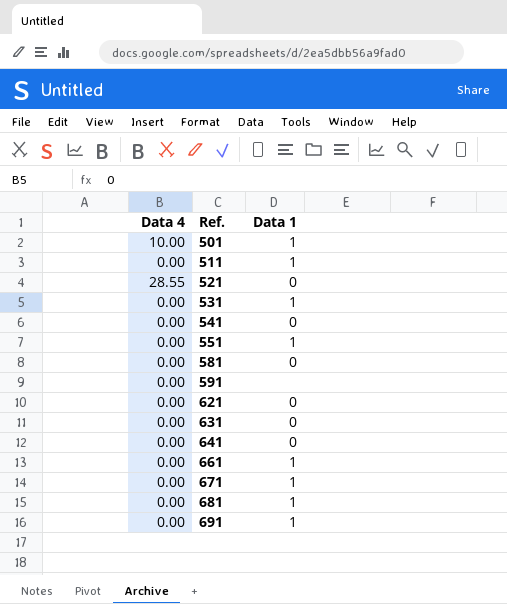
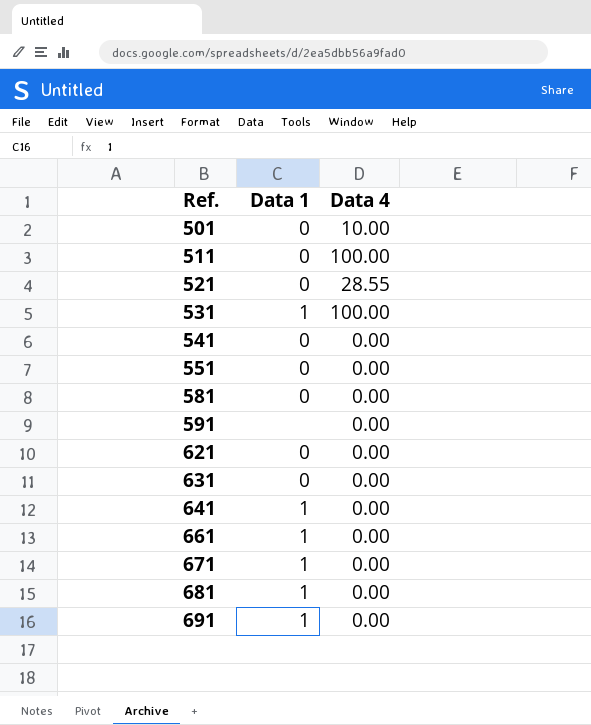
column Data 4 | position: 1 -> 3
501 | Data 1: 1 -> 0
511 | Data 1: 1 -> 0
511 | Data 4: 0.00 -> 100.00
531 | Data 4: 0.00 -> 100.00
551 | Data 1: 1 -> 0
641 | Data 1: 0 -> 1

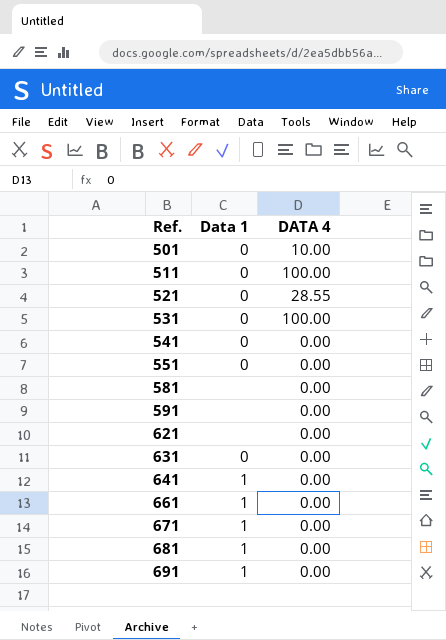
column name: Data 4 -> DATA 4
531 | Data 1: 1 -> 0
581 | Data 1: 0 -> none
621 | Data 1: 0 -> none

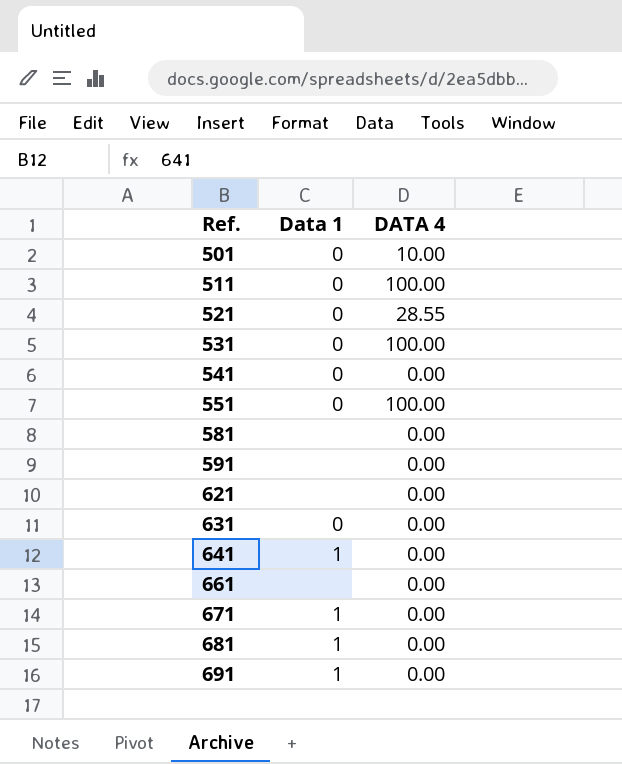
551 | DATA 4: 0.00 -> 100.00
661 | Data 1: 1 -> none

